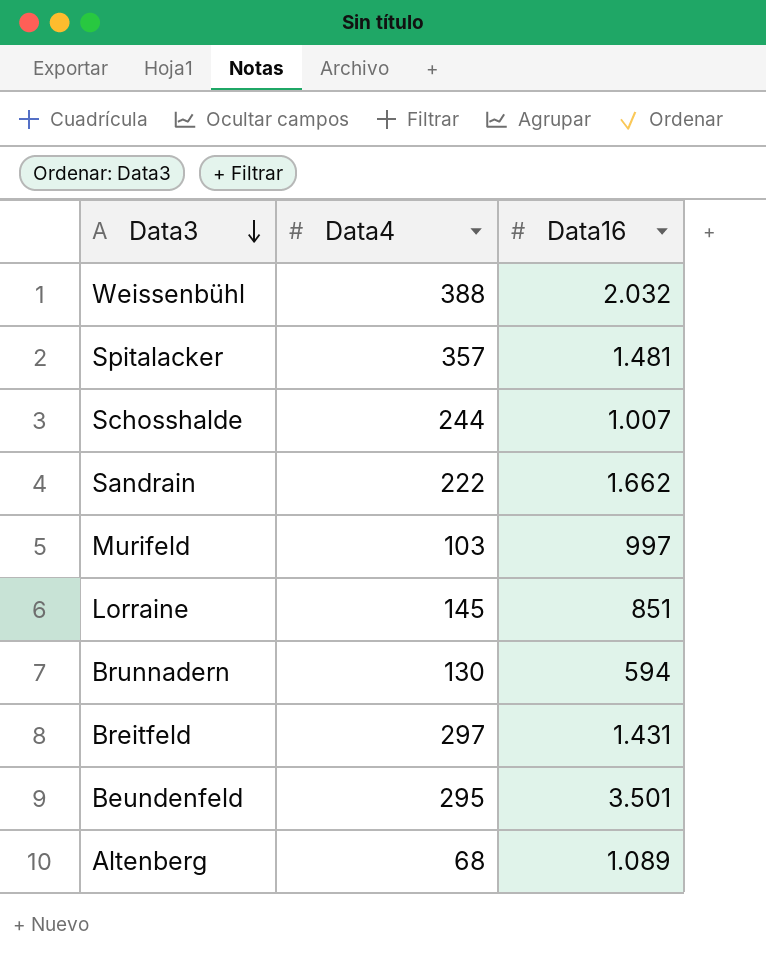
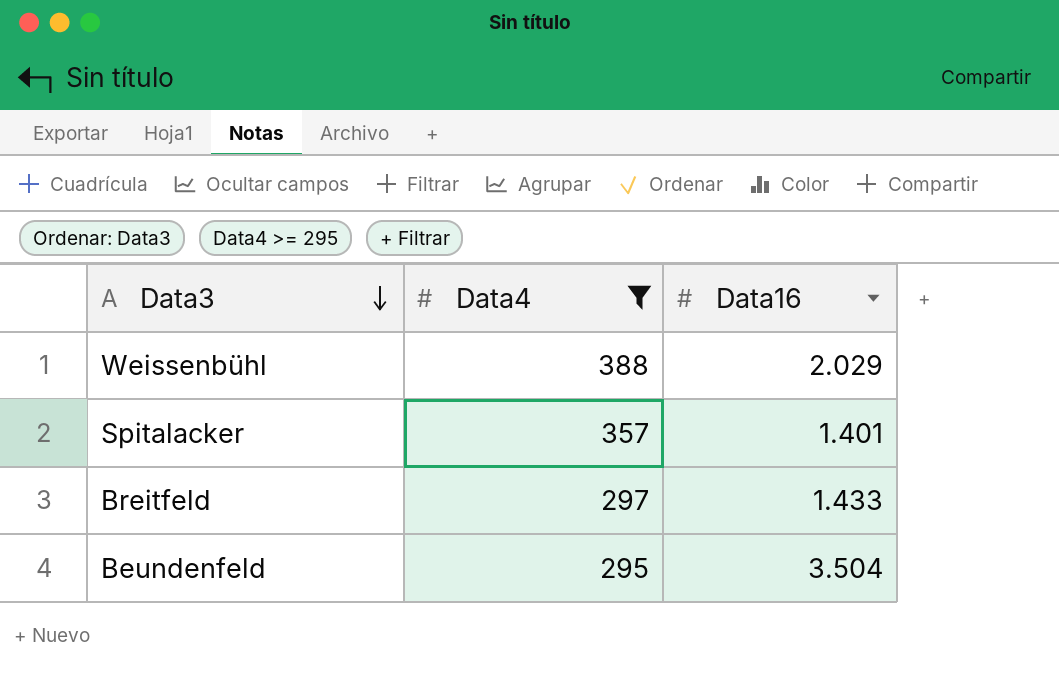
filter: none -> Data4 >= 295
Weissenbühl | Data16: 2.032 -> 2.029
Spitalacker | Data16: 1.481 -> 1.401
Breitfeld | Data16: 1.431 -> 1.433
Beundenfeld | Data16: 3.501 -> 3.504

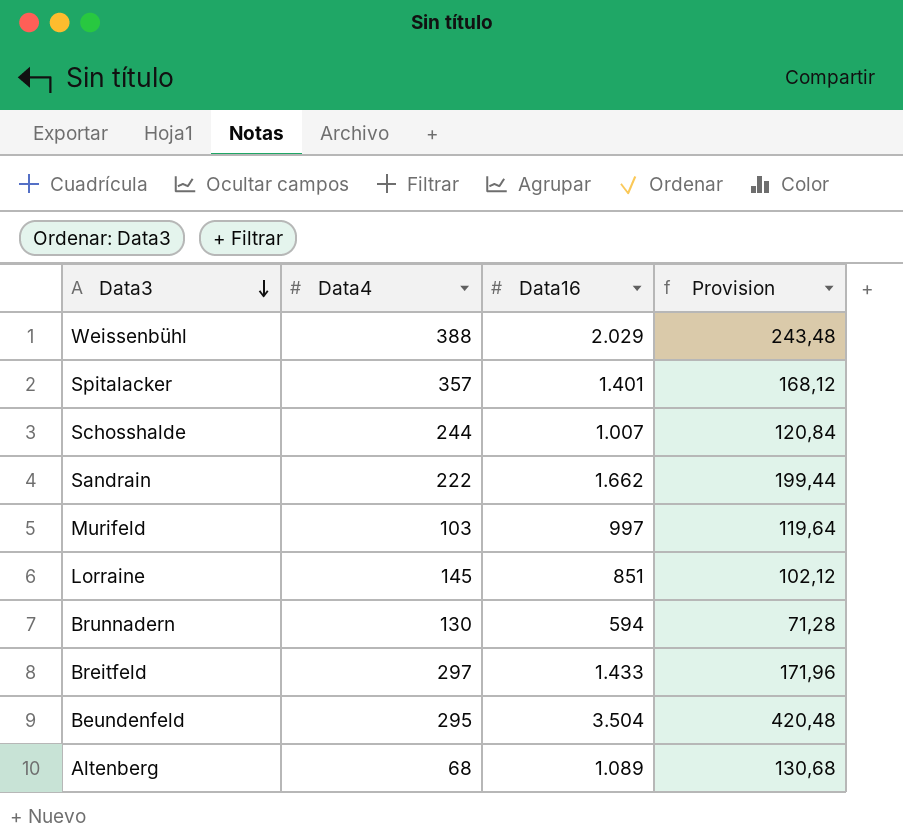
filter: Data4 >= 295 -> none
column Provision | formula: none -> [Data16] * 0,12

